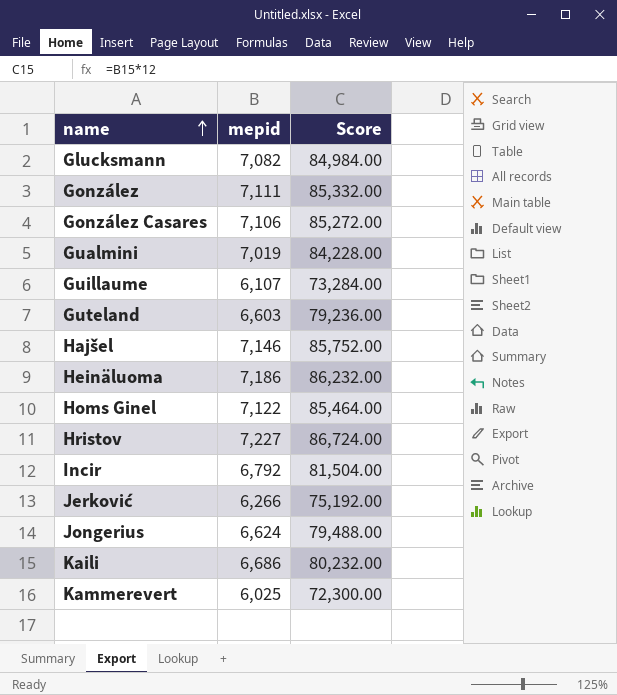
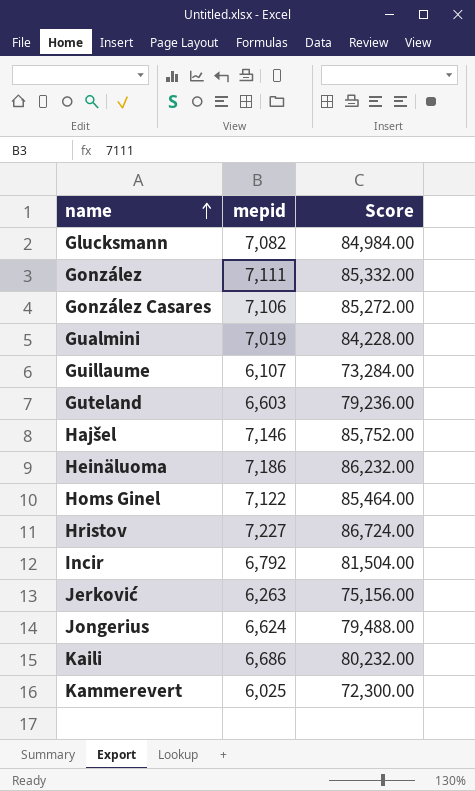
Jerković | mepid: 6,266 -> 6,263
Jerković | Score: 75,192.00 -> 75,156.00

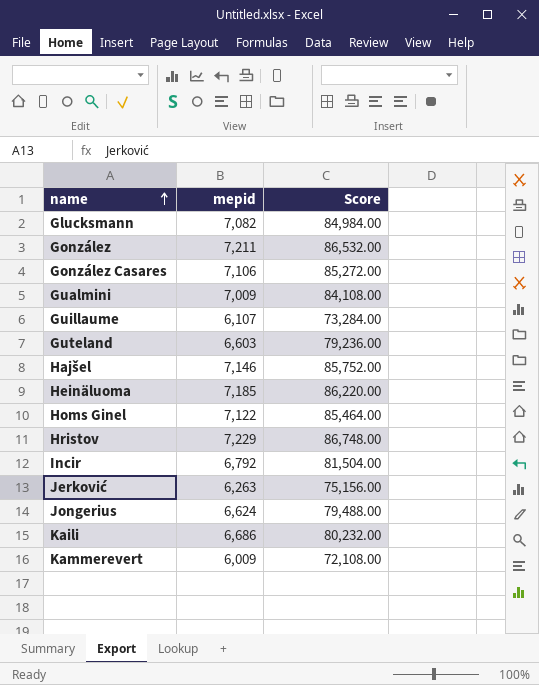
González | mepid: 7,111 -> 7,211
González | Score: 85,332.00 -> 86,532.00
Gualmini | mepid: 7,019 -> 7,009
Gualmini | Score: 84,228.00 -> 84,108.00
Heinäluoma | mepid: 7,186 -> 7,185
Heinäluoma | Score: 86,232.00 -> 86,220.00
Hristov | mepid: 7,227 -> 7,229
Hristov | Score: 86,724.00 -> 86,748.00
Kammerevert | mepid: 6,025 -> 6,009
Kammerevert | Score: 72,300.00 -> 72,108.00

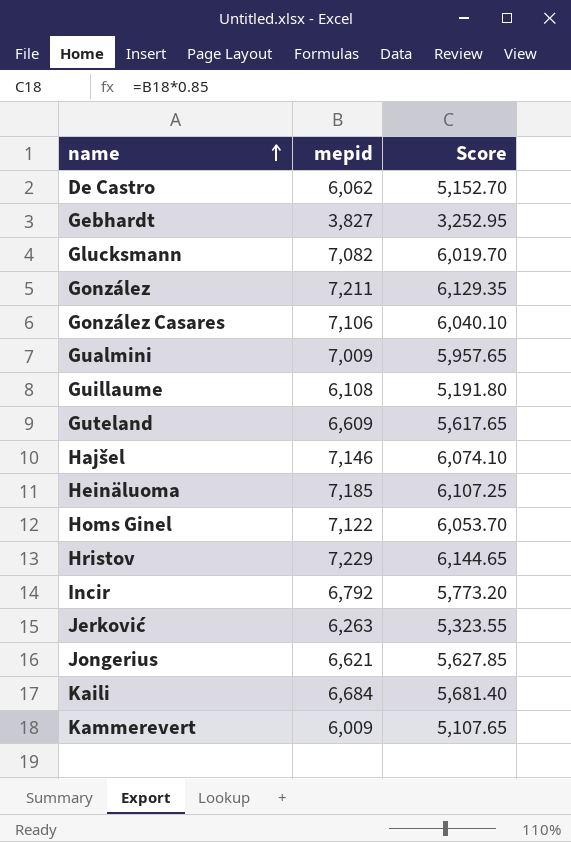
column Score | formula: [mepid] * 12 -> [mepid] * 0.85
row De Castro: none -> 6,062 | 5,152.70
row Gebhardt: none -> 3,827 | 3,252.95
Guillaume | mepid: 6,107 -> 6,108
Guteland | mepid: 6,603 -> 6,609
Jongerius | mepid: 6,624 -> 6,621
Kaili | mepid: 6,686 -> 6,684

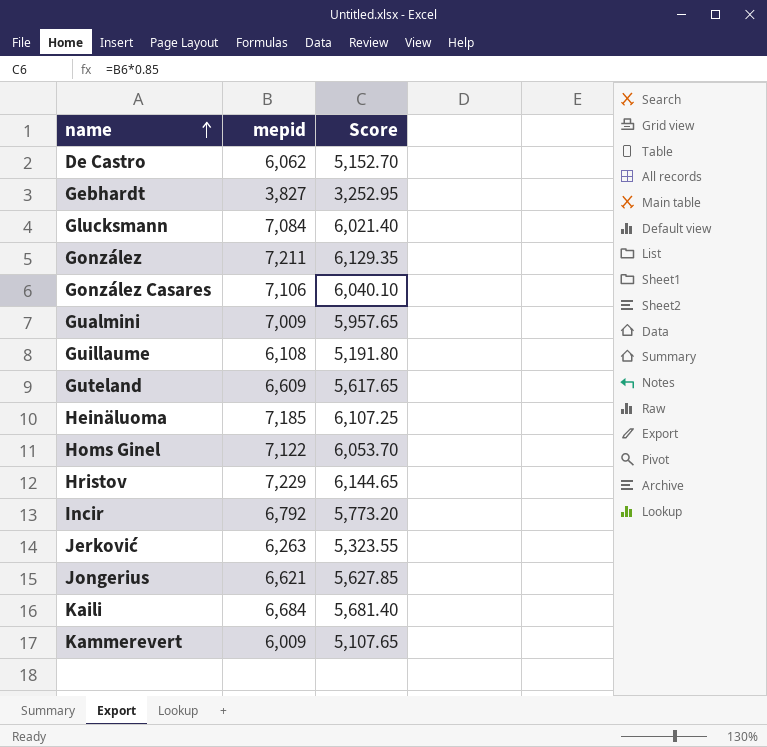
row Hajšel: 7,146 | 6,074.10 -> none
Glucksmann | mepid: 7,082 -> 7,084
Glucksmann | Score: 6,019.70 -> 6,021.40

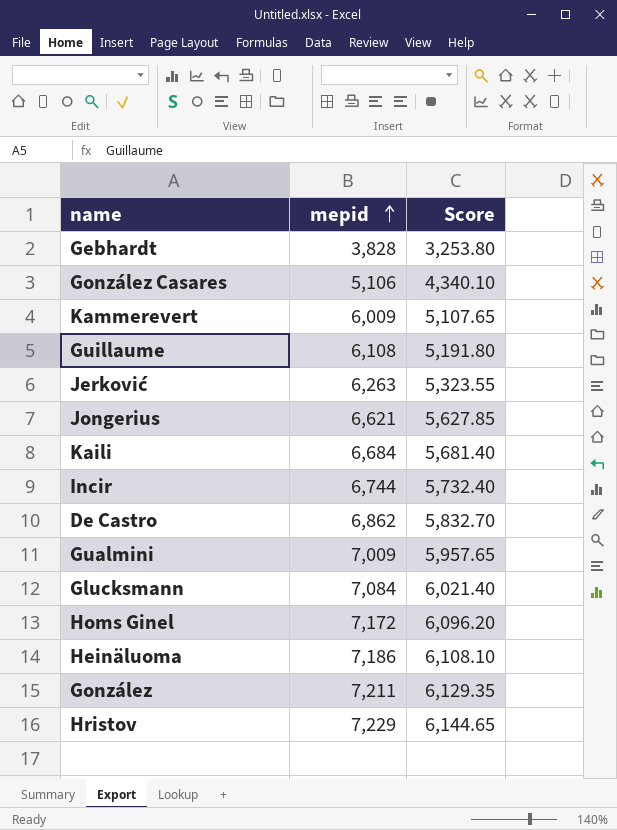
row order: name ascending -> mepid ascending
row Guteland: 6,609 | 5,617.65 -> none
Gebhardt | mepid: 3,827 -> 3,828
Gebhardt | Score: 3,252.95 -> 3,253.80
González Casares | mepid: 7,106 -> 5,106
González Casares | Score: 6,040.10 -> 4,340.10
Incir | mepid: 6,792 -> 6,744
Incir | Score: 5,773.20 -> 5,732.40
De Castro | mepid: 6,062 -> 6,862
De Castro | Score: 5,152.70 -> 5,832.70
Homs Ginel | mepid: 7,122 -> 7,172
Homs Ginel | Score: 6,053.70 -> 6,096.20
Heinäluoma | mepid: 7,185 -> 7,186
Heinäluoma | Score: 6,107.25 -> 6,108.10

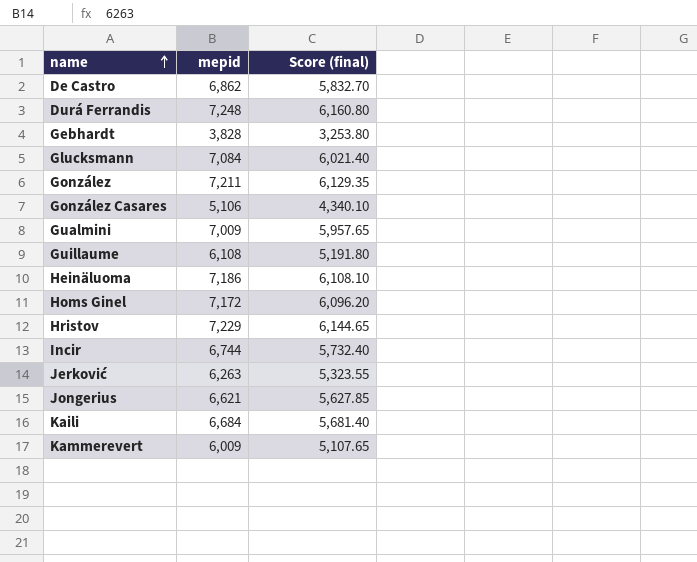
row order: mepid ascending -> name ascending
column name: Score -> Score (final)
row Durá Ferrandis: none -> 7,248 | 6,160.80

